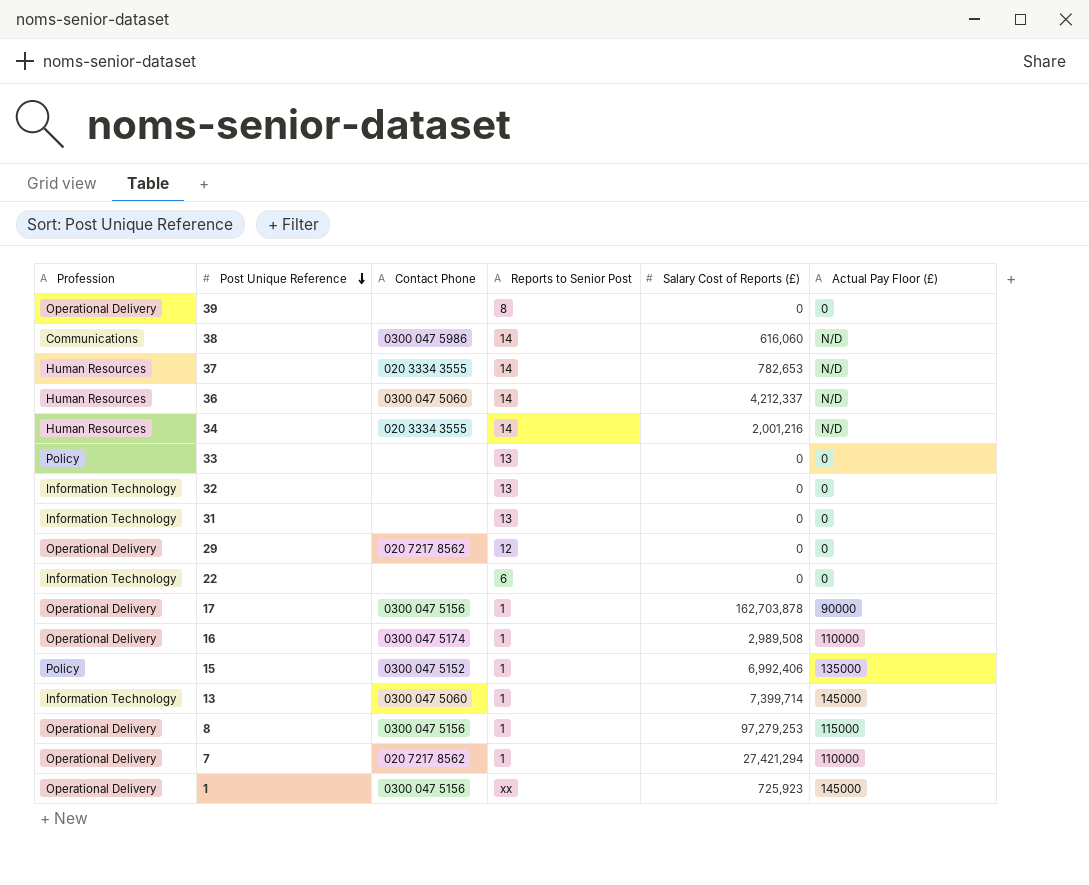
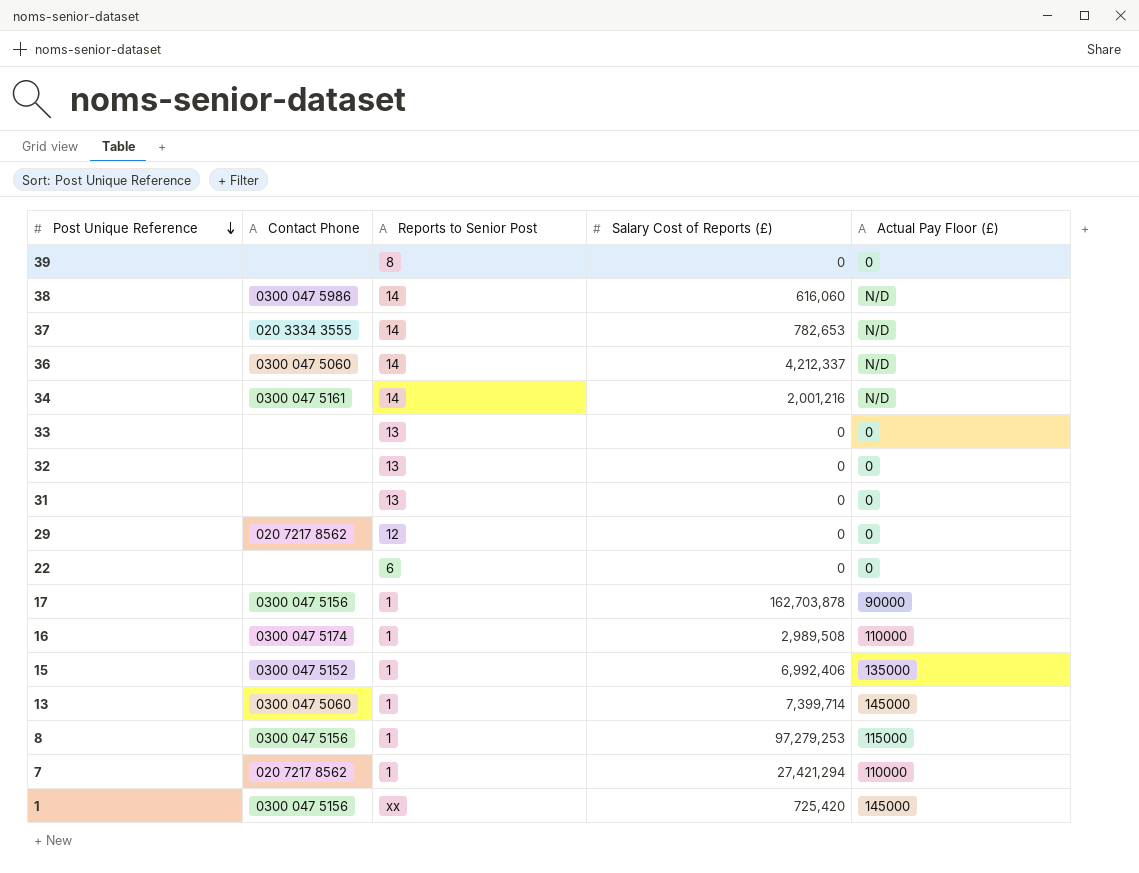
column Profession | position: 1 -> none
34 | Contact Phone: 020 3334 3555 -> 0300 047 5161
1 | Salary Cost of Reports (£): 725,923 -> 725,420

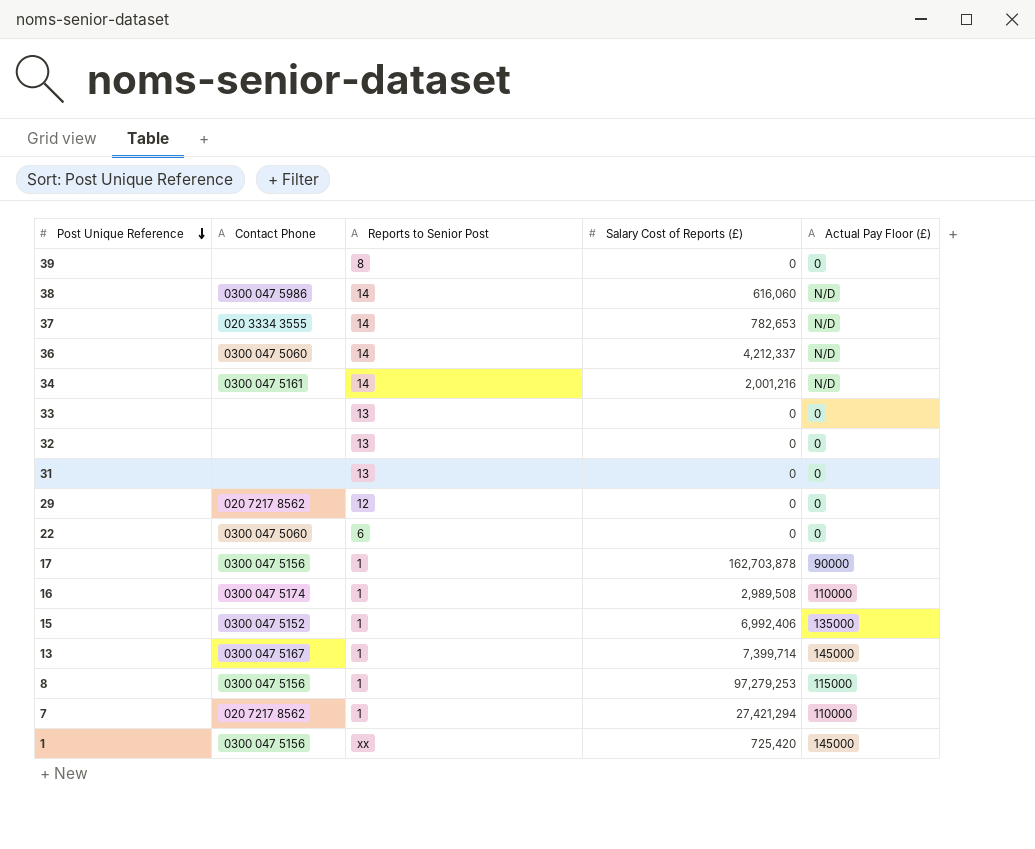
22 | Contact Phone: none -> 0300 047 5060
13 | Contact Phone: 0300 047 5060 -> 0300 047 5167

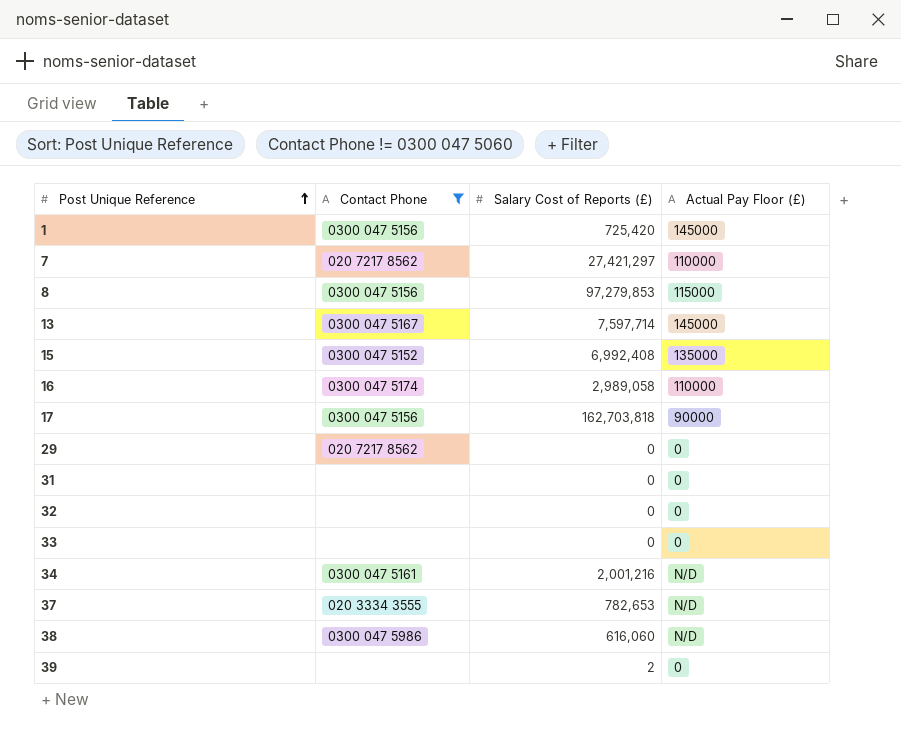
filter: none -> Contact Phone != 0300 047 5060
row order: Post Unique Reference descending -> Post Unique Reference ascending
column Reports to Senior Post | position: 3 -> none
7 | Salary Cost of Reports (£): 27,421,294 -> 27,421,297
8 | Salary Cost of Reports (£): 97,279,253 -> 97,279,853
13 | Salary Cost of Reports (£): 7,399,714 -> 7,597,714
15 | Salary Cost of Reports (£): 6,992,406 -> 6,992,408
16 | Salary Cost of Reports (£): 2,989,508 -> 2,989,058
17 | Salary Cost of Reports (£): 162,703,878 -> 162,703,818
39 | Salary Cost of Reports (£): 0 -> 2

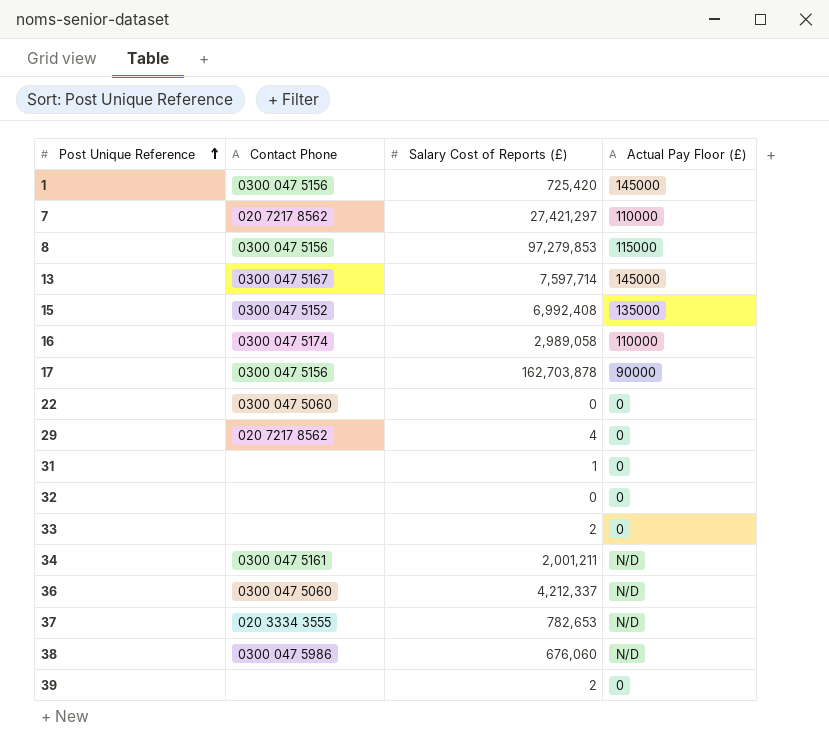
filter: Contact Phone != 0300 047 5060 -> none
17 | Salary Cost of Reports (£): 162,703,818 -> 162,703,878
29 | Salary Cost of Reports (£): 0 -> 4
31 | Salary Cost of Reports (£): 0 -> 1
33 | Salary Cost of Reports (£): 0 -> 2
34 | Salary Cost of Reports (£): 2,001,216 -> 2,001,211
38 | Salary Cost of Reports (£): 616,060 -> 676,060

